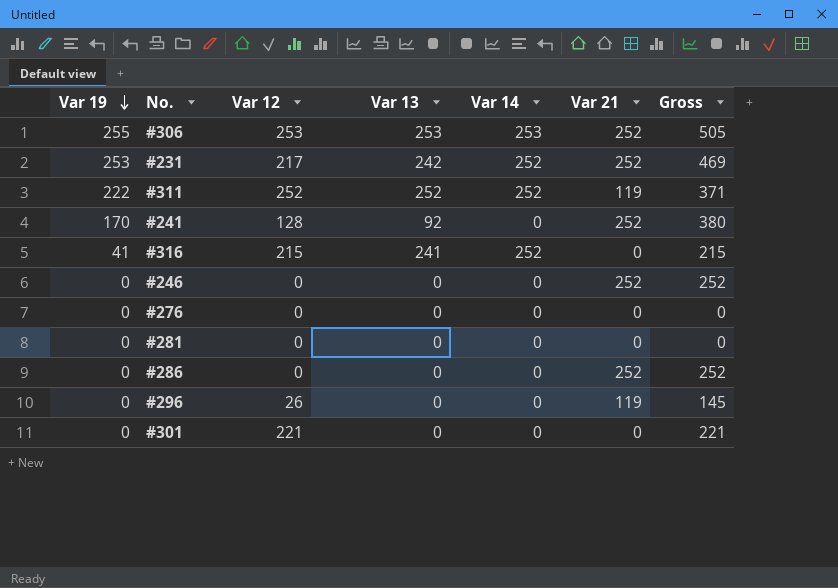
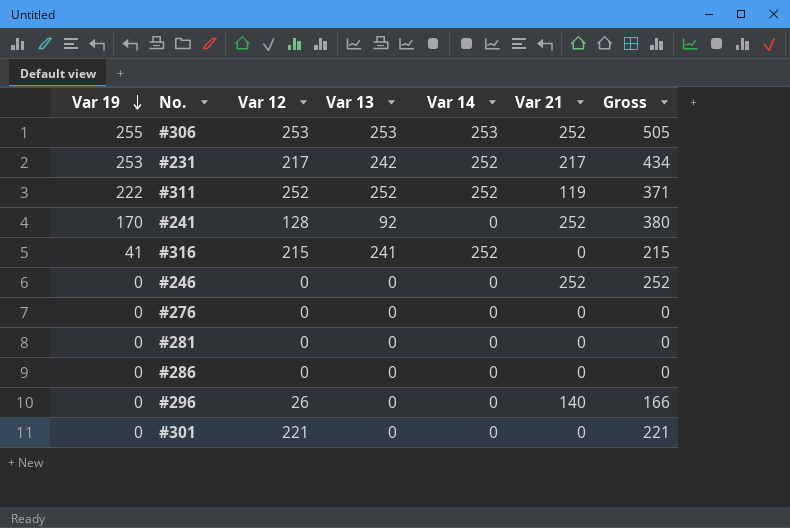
#231 | Var 21: 252 -> 217
#231 | Gross: 469 -> 434
#286 | Var 21: 252 -> 0
#286 | Gross: 252 -> 0
#296 | Var 21: 119 -> 140
#296 | Gross: 145 -> 166

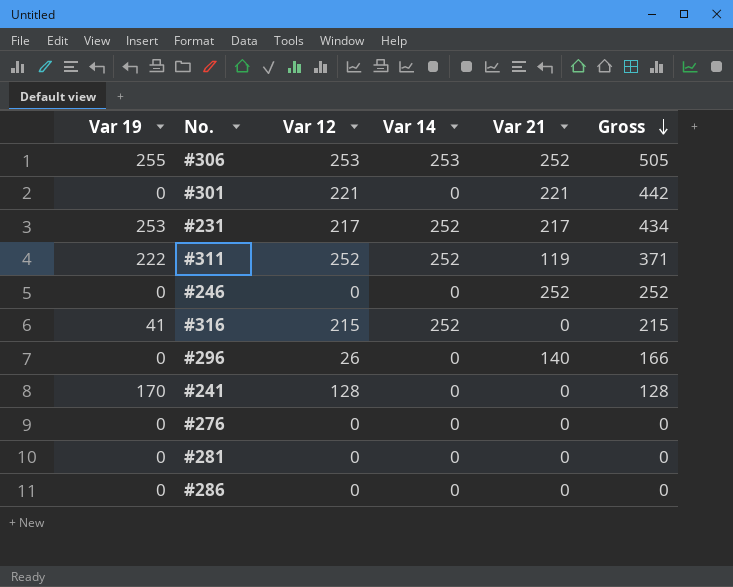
row order: Var 19 descending -> Gross descending
column Var 13 | position: 4 -> none
#301 | Var 21: 0 -> 221
#301 | Gross: 221 -> 442
#241 | Var 21: 252 -> 0
#241 | Gross: 380 -> 128

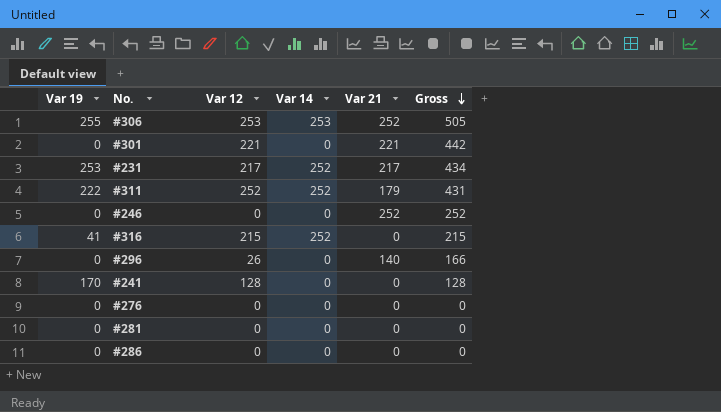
#311 | Var 21: 119 -> 179
#311 | Gross: 371 -> 431

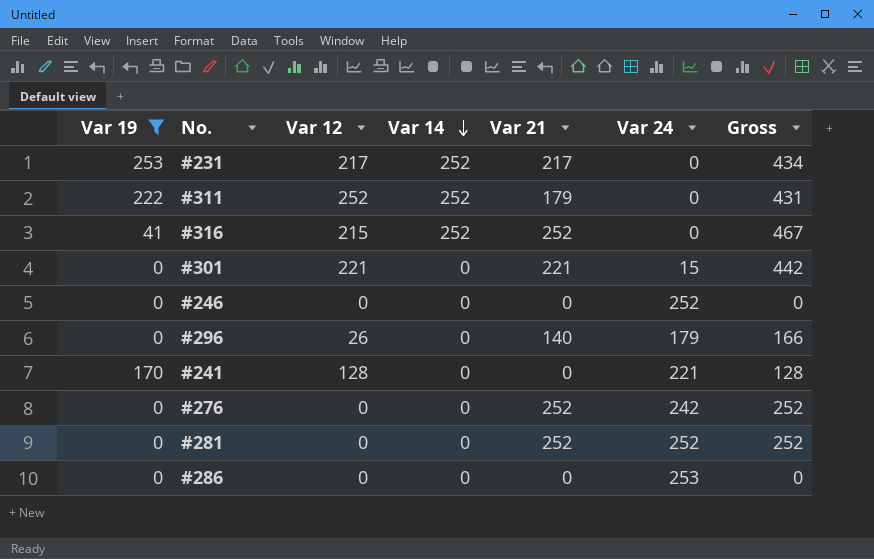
filter: none -> Var 19 != 255
row order: Gross descending -> Var 14 descending
column Var 24 | position: none -> 6
#316 | Var 21: 0 -> 252
#316 | Gross: 215 -> 467
#246 | Var 21: 252 -> 0
#246 | Gross: 252 -> 0
#276 | Var 21: 0 -> 252
#276 | Gross: 0 -> 252
#281 | Var 21: 0 -> 252
#281 | Gross: 0 -> 252

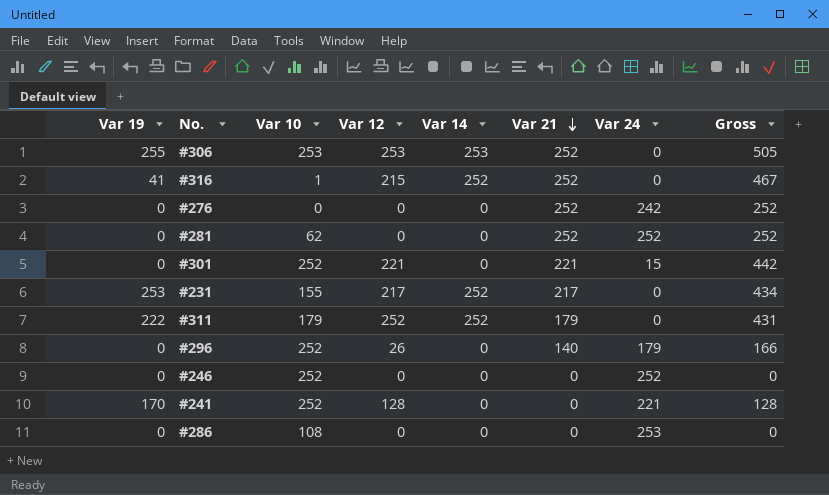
filter: Var 19 != 255 -> none
row order: Var 14 descending -> Var 21 descending
column Var 10 | position: none -> 3

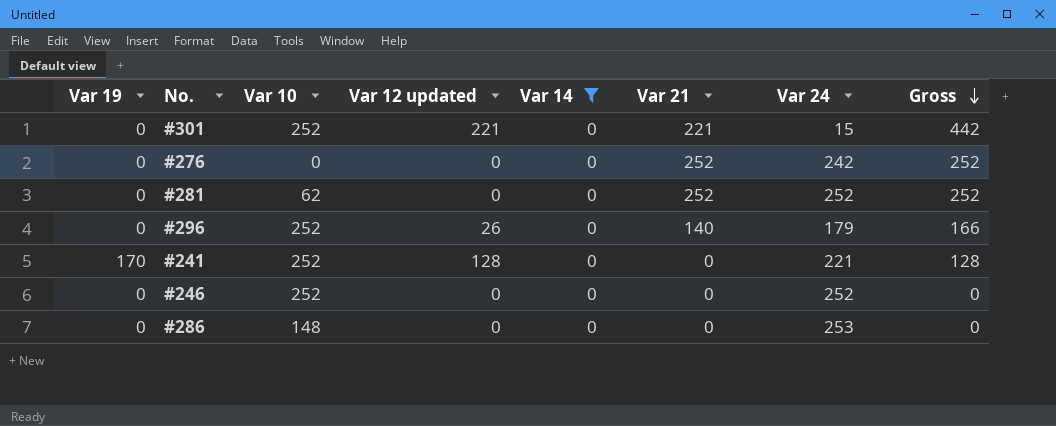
filter: none -> Var 14 = 0
row order: Var 21 descending -> Gross descending
column name: Var 12 -> Var 12 updated
#286 | Var 10: 108 -> 148

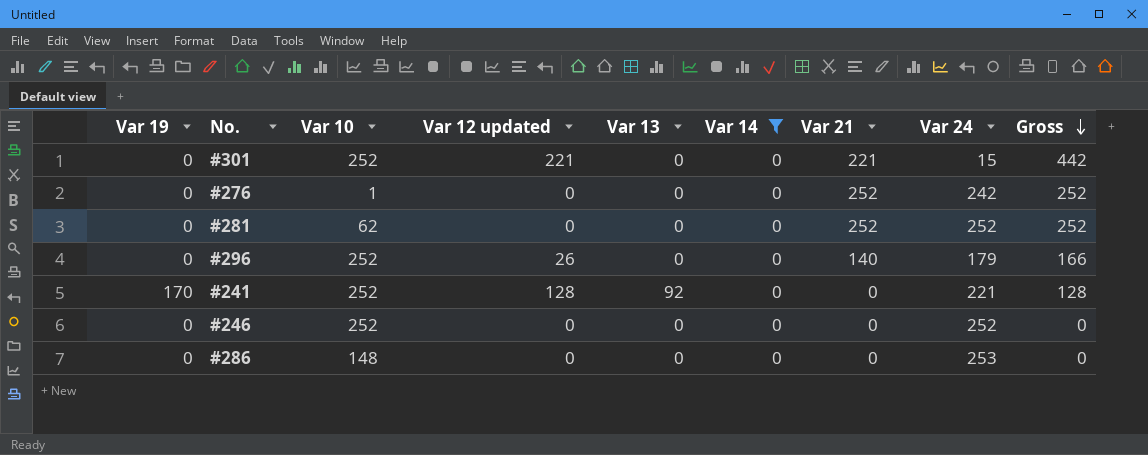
column Var 13 | position: none -> 5
#276 | Var 10: 0 -> 1

